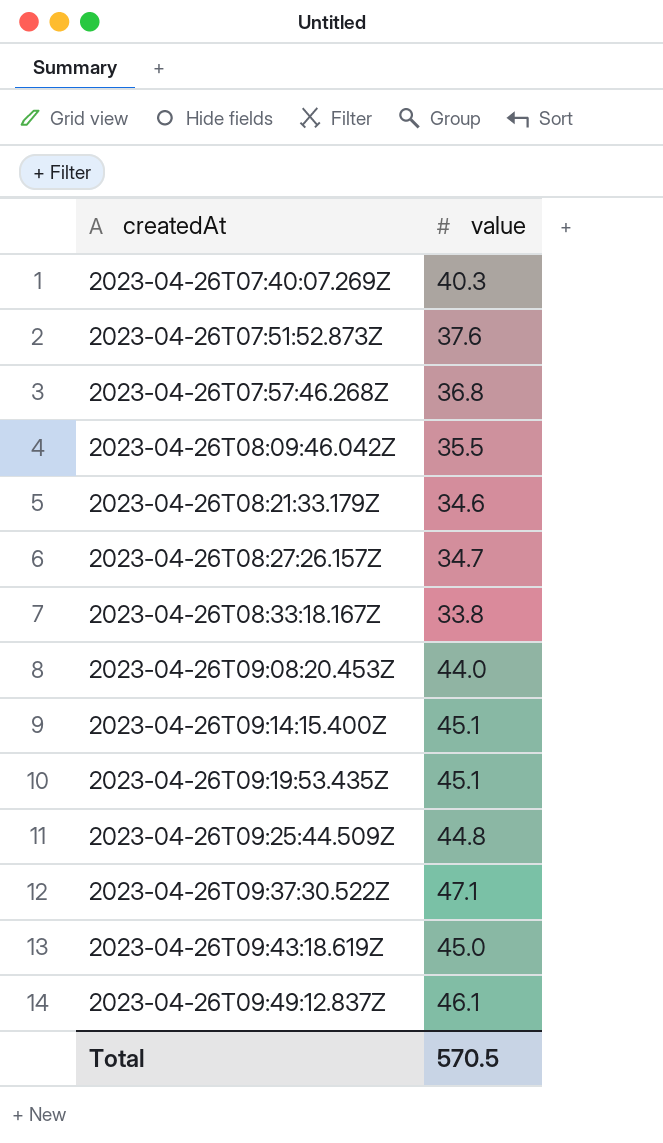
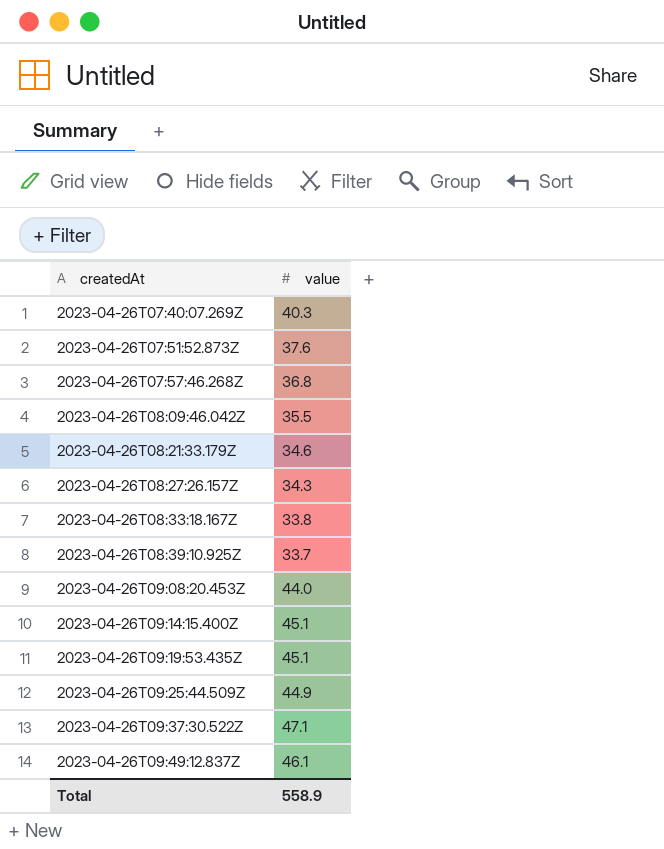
row 2023-04-26T09:43:18.619Z: 45.0 -> none
2023-04-26T08:27:26.157Z | value: 34.7 -> 34.3
row 2023-04-26T08:39:10.925Z: none -> 33.7
2023-04-26T09:25:44.509Z | value: 44.8 -> 44.9
Total | value: 570.5 -> 558.9

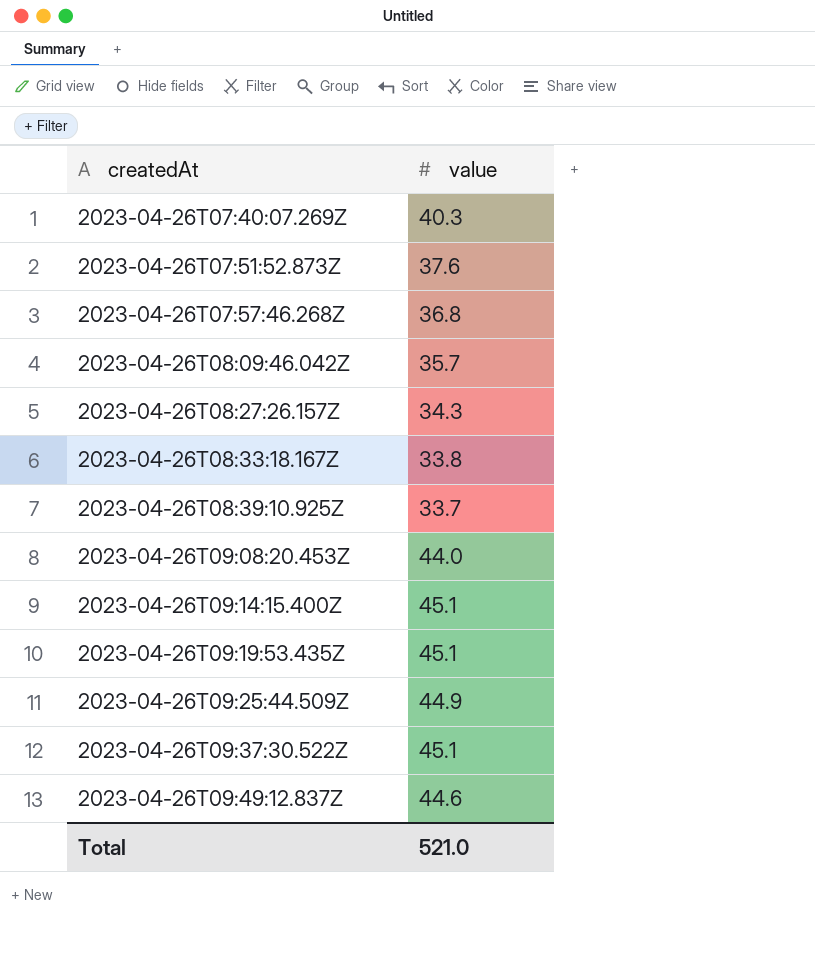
row 2023-04-26T08:21:33.179Z: 34.6 -> none
2023-04-26T08:09:46.042Z | value: 35.5 -> 35.7
2023-04-26T09:37:30.522Z | value: 47.1 -> 45.1
2023-04-26T09:49:12.837Z | value: 46.1 -> 44.6
Total | value: 558.9 -> 521.0

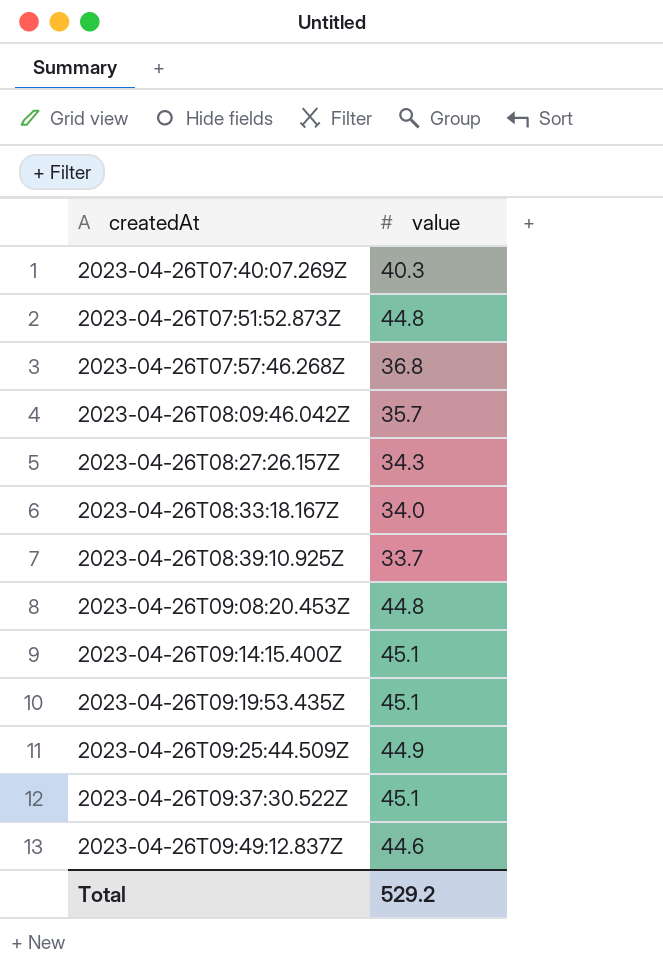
2023-04-26T07:51:52.873Z | value: 37.6 -> 44.8
2023-04-26T08:33:18.167Z | value: 33.8 -> 34.0
2023-04-26T09:08:20.453Z | value: 44.0 -> 44.8
Total | value: 521.0 -> 529.2

